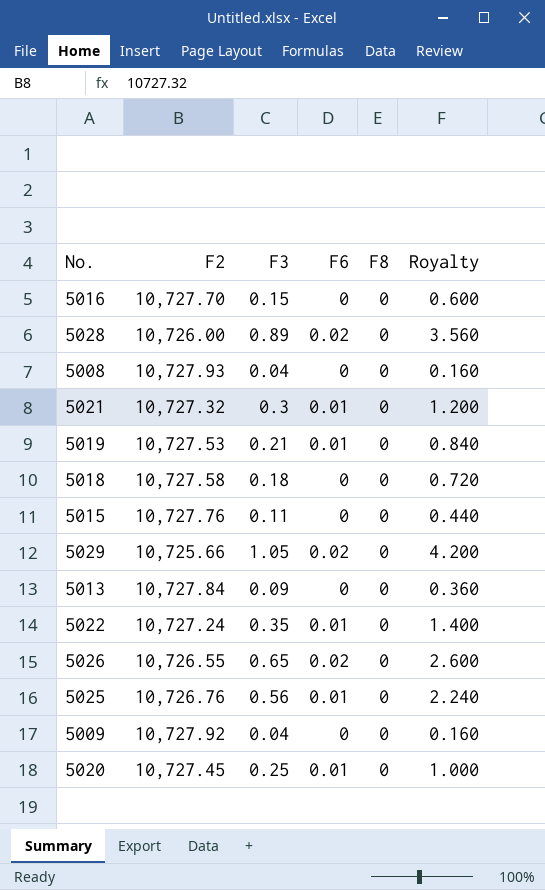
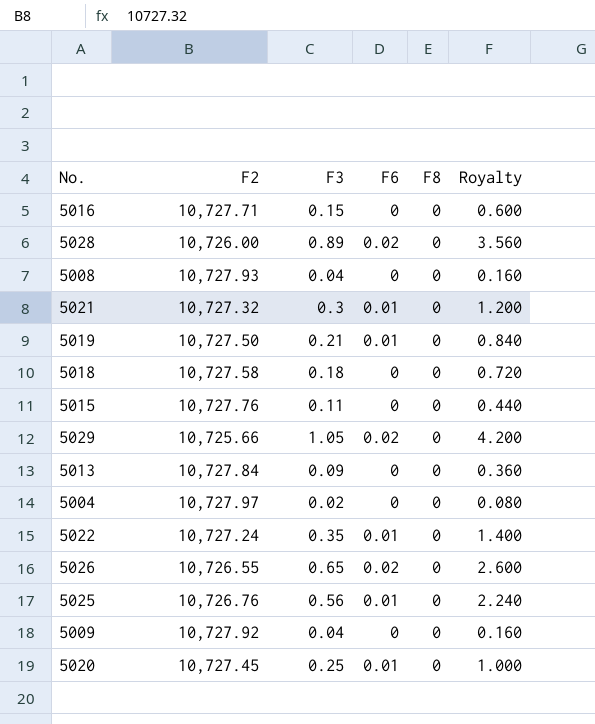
5016 | F2: 10,727.70 -> 10,727.71
5019 | F2: 10,727.53 -> 10,727.50
row 5004: none -> 10,727.97 | 0.02 | 0 | 0 | 0.080

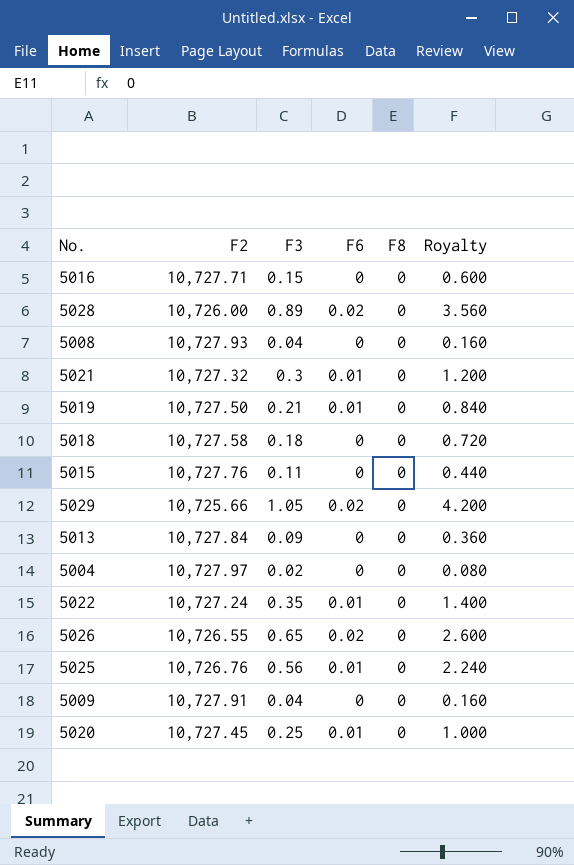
5009 | F2: 10,727.92 -> 10,727.91

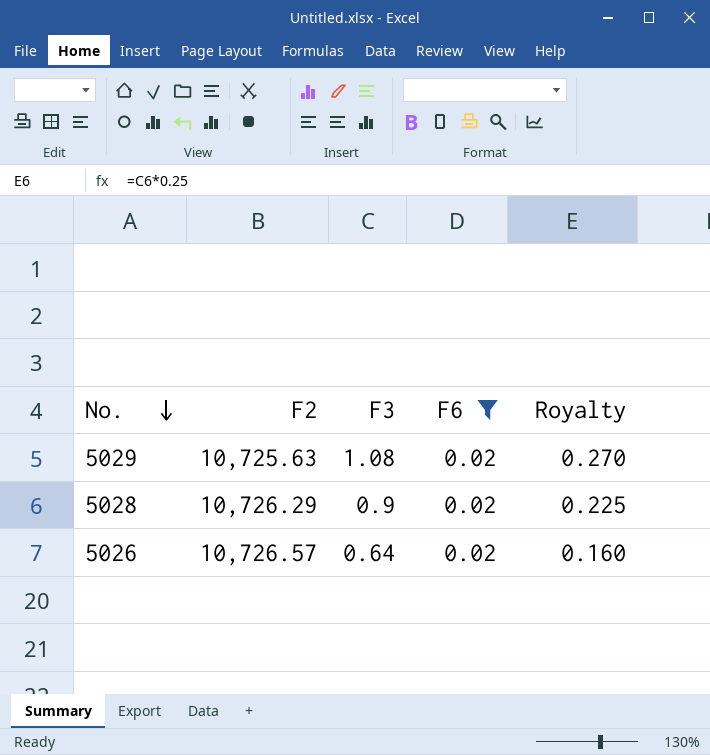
filter: none -> F6 = 0.02
row order: none -> No. descending
column F8 | position: 5 -> none
column Royalty | formula: [F3] * 4 -> [F3] * 0.25
5029 | F2: 10,725.66 -> 10,725.63
5029 | F3: 1.05 -> 1.08
5028 | F2: 10,726.00 -> 10,726.29
5028 | F3: 0.89 -> 0.9
5026 | F2: 10,726.55 -> 10,726.57
5026 | F3: 0.65 -> 0.64

